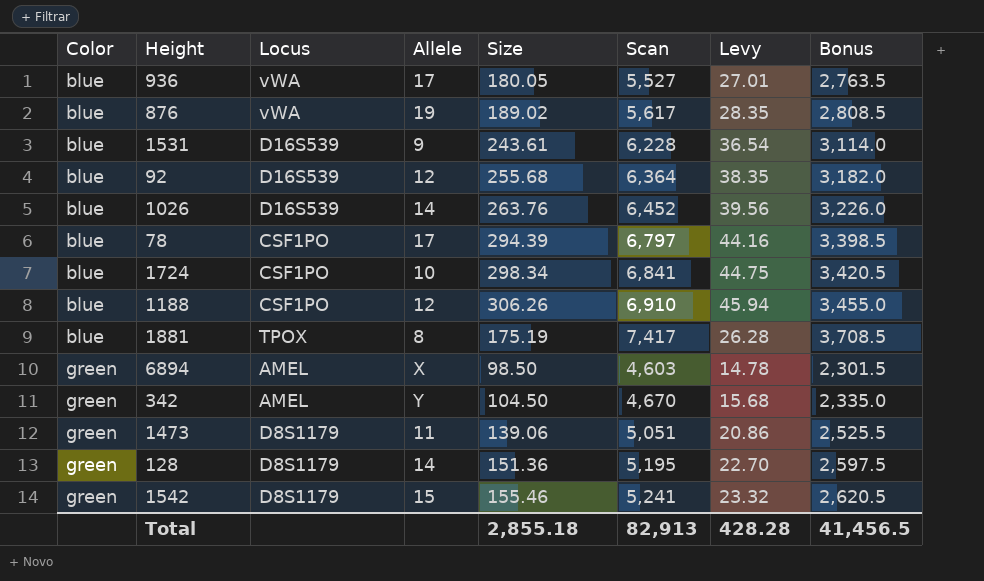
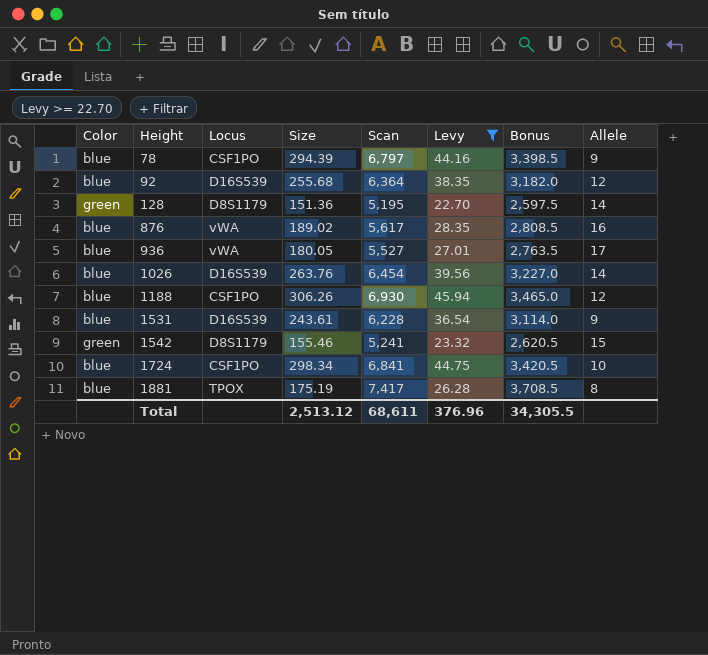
filter: none -> Levy >= 22.70
row order: Color ascending -> Height ascending
column Allele | position: 4 -> 8
78 | Allele: 17 -> 9
876 | Allele: 19 -> 16
1026 | Scan: 6,452 -> 6,454
1026 | Bonus: 3,226.0 -> 3,227.0
1188 | Scan: 6,910 -> 6,930
1188 | Bonus: 3,455.0 -> 3,465.0
Total | Size: 2,855.18 -> 2,513.12
Total | Scan: 82,913 -> 68,611
Total | Levy: 428.28 -> 376.96
Total | Bonus: 41,456.5 -> 34,305.5

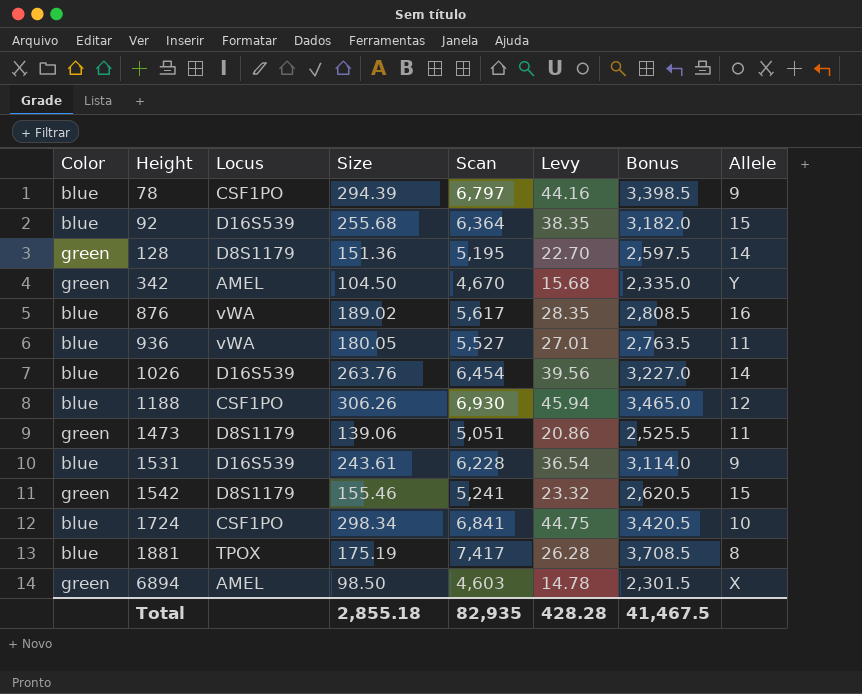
filter: Levy >= 22.70 -> none
92 | Allele: 12 -> 15
936 | Allele: 17 -> 11
Total | Size: 2,513.12 -> 2,855.18
Total | Scan: 68,611 -> 82,935
Total | Levy: 376.96 -> 428.28
Total | Bonus: 34,305.5 -> 41,467.5

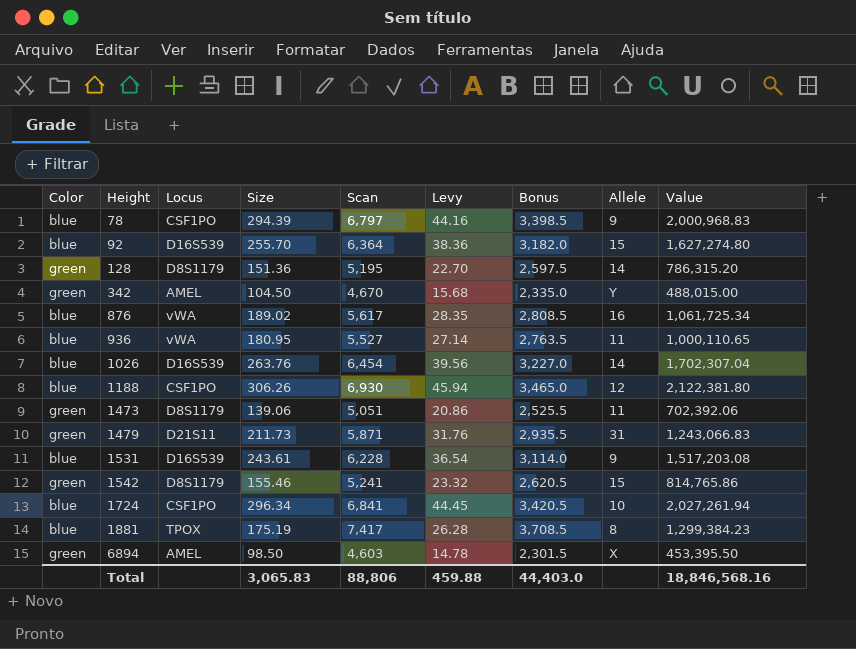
column Value | formula: none -> [Size] * [Scan]
92 | Size: 255.68 -> 255.70
92 | Levy: 38.35 -> 38.36
936 | Size: 180.05 -> 180.95
936 | Levy: 27.01 -> 27.14
row 1479: none -> green | D21S11 | 211.73 | 5,871 | 31.76 | 2,935.5 | 31 | 1,243,066.83
1724 | Size: 298.34 -> 296.34
1724 | Levy: 44.75 -> 44.45
Total | Size: 2,855.18 -> 3,065.83
Total | Scan: 82,935 -> 88,806
Total | Levy: 428.28 -> 459.88
Total | Bonus: 41,467.5 -> 44,403.0

